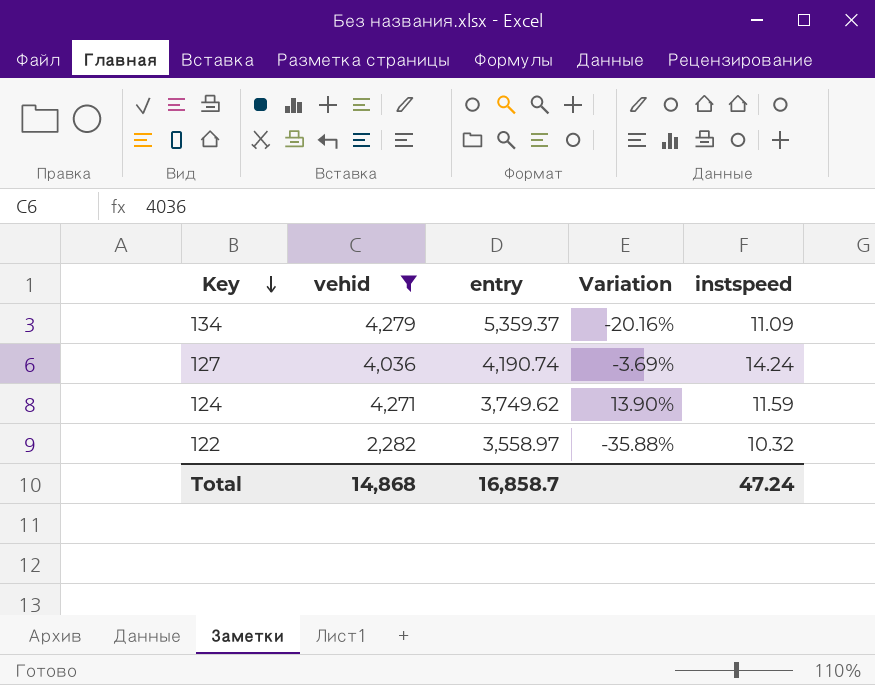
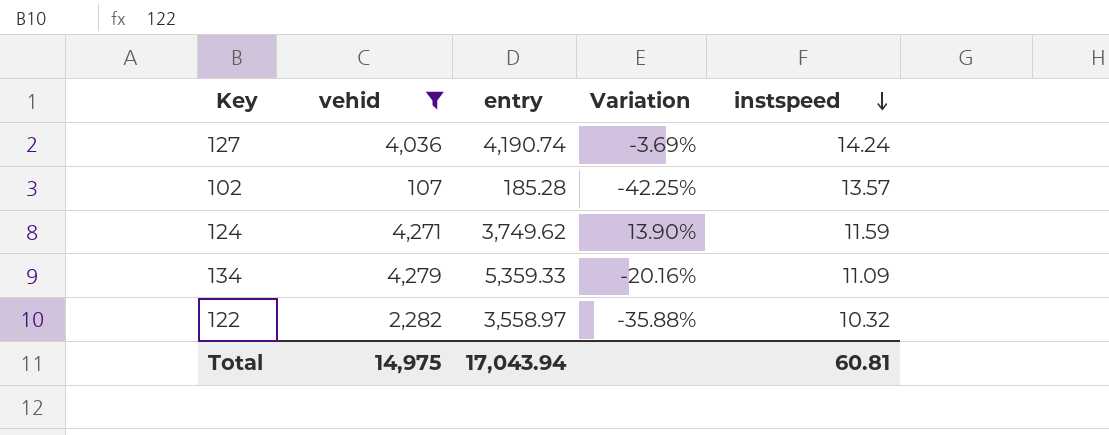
row order: Key descending -> instspeed descending
row 102: none -> 107 | 185.28 | -42.25% | 13.57
134 | entry: 5,359.37 -> 5,359.33
Total | vehid: 14,868 -> 14,975
Total | entry: 16,858.7 -> 17,043.94
Total | instspeed: 47.24 -> 60.81

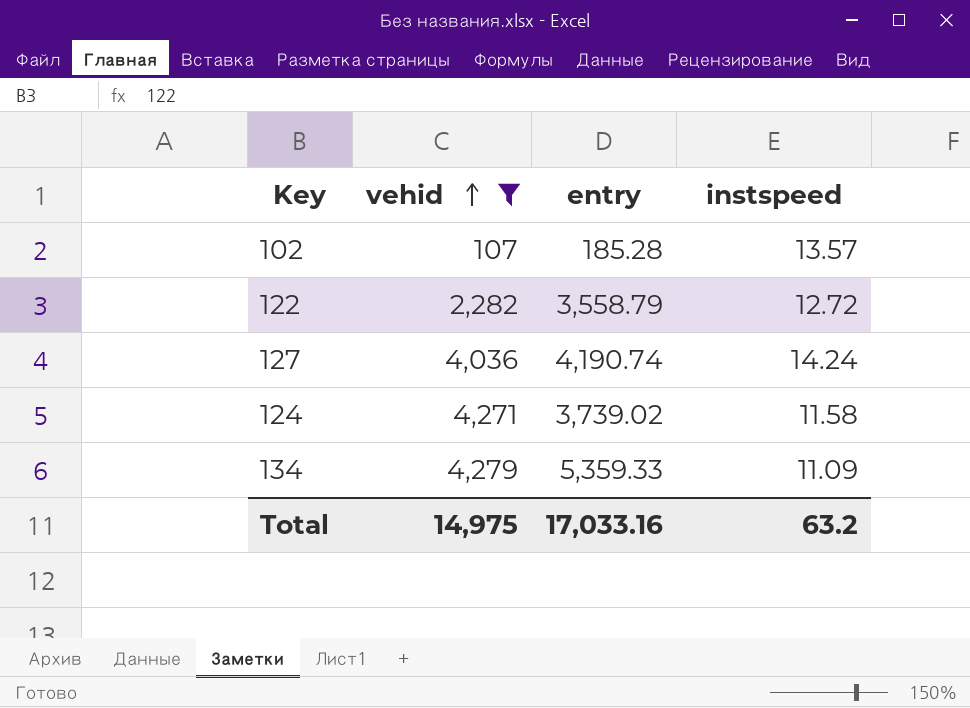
row order: instspeed descending -> vehid ascending
column Variation | formula: ([vehid] - [entry]) / [entry] -> none
122 | entry: 3,558.97 -> 3,558.79
122 | instspeed: 10.32 -> 12.72
124 | entry: 3,749.62 -> 3,739.02
124 | instspeed: 11.59 -> 11.58
Total | entry: 17,043.94 -> 17,033.16
Total | instspeed: 60.81 -> 63.2

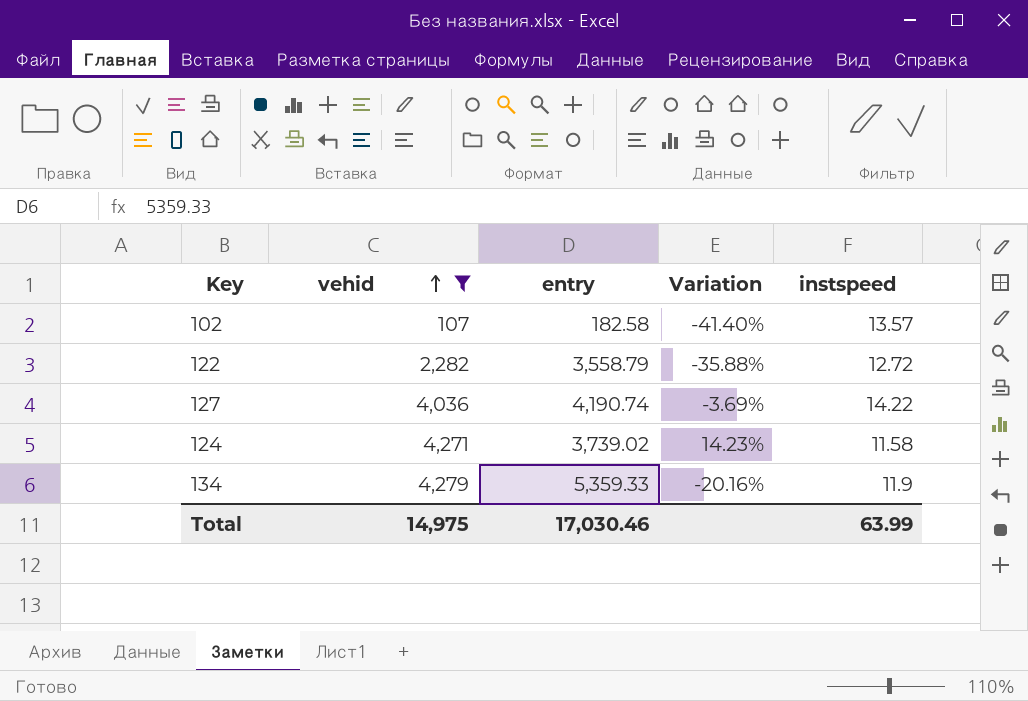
column Variation | formula: none -> ([vehid] - [entry]) / [entry]
102 | entry: 185.28 -> 182.58
127 | instspeed: 14.24 -> 14.22
134 | instspeed: 11.09 -> 11.9
Total | entry: 17,033.16 -> 17,030.46
Total | instspeed: 63.2 -> 63.99

